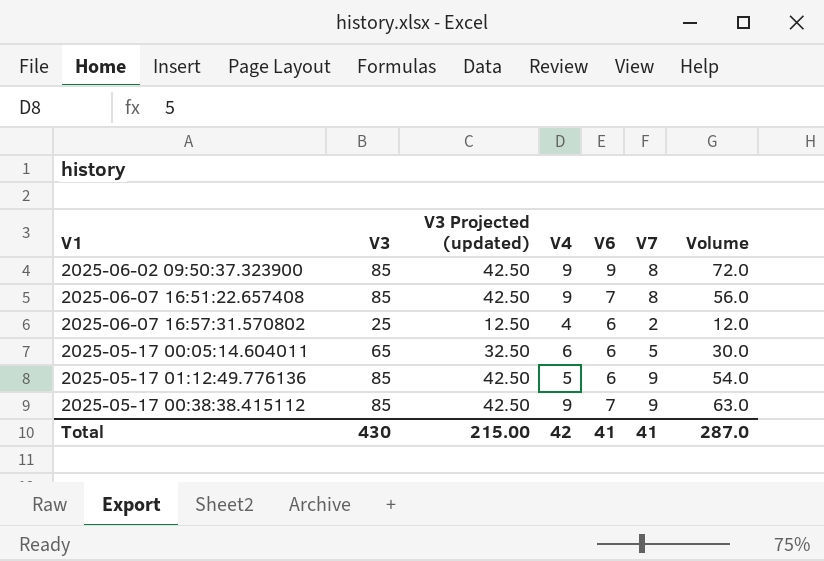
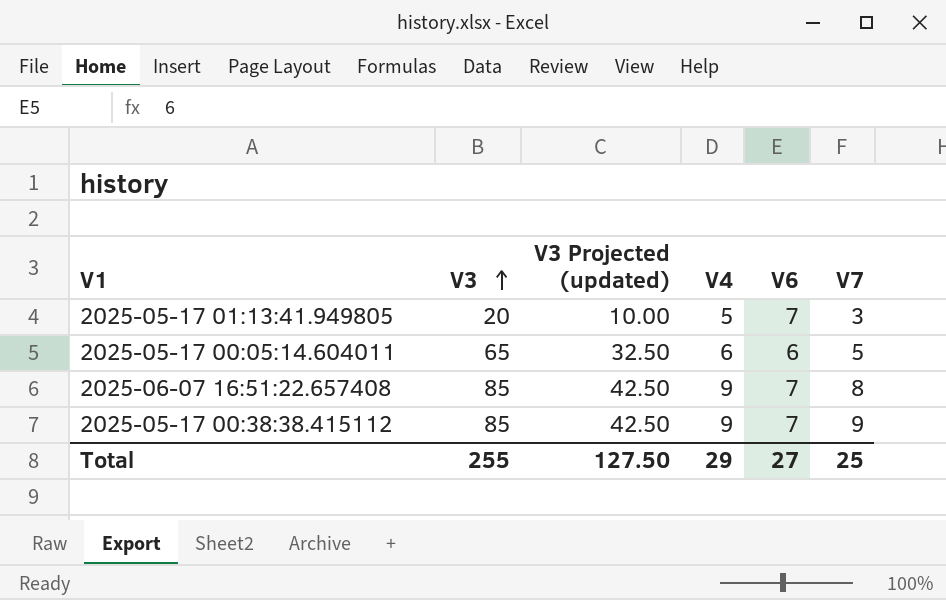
row order: none -> V3 ascending
column Volume | formula: [V6] * [V7] -> none
row 2025-06-02 09:50:37.323900: 85 | 42.50 | 9 | 9 | 8 | 72.0 -> none
row 2025-06-07 16:57:31.570802: 25 | 12.50 | 4 | 6 | 2 | 12.0 -> none
row 2025-05-17 01:12:49.776136: 85 | 42.50 | 5 | 6 | 9 | 54.0 -> none
row 2025-05-17 01:13:41.949805: none -> 20 | 10.00 | 5 | 7 | 3
Total | V3: 430 -> 255
Total | V3 Projected (updated): 215.00 -> 127.50
Total | V4: 42 -> 29
Total | V6: 41 -> 27
Total | V7: 41 -> 25

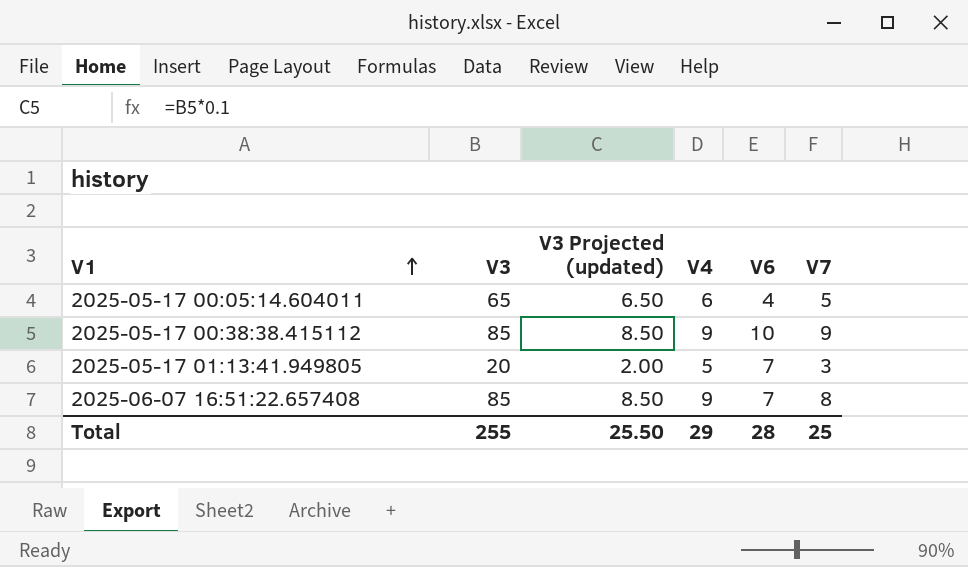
row order: V3 ascending -> V1 ascending
column V3 Projected (updated) | formula: [V3] * 0.5 -> [V3] * 0.1
2025-05-17 00:05:14.604011 | V6: 6 -> 4
2025-05-17 00:38:38.415112 | V6: 7 -> 10
Total | V3 Projected (updated): 127.50 -> 25.50
Total | V6: 27 -> 28

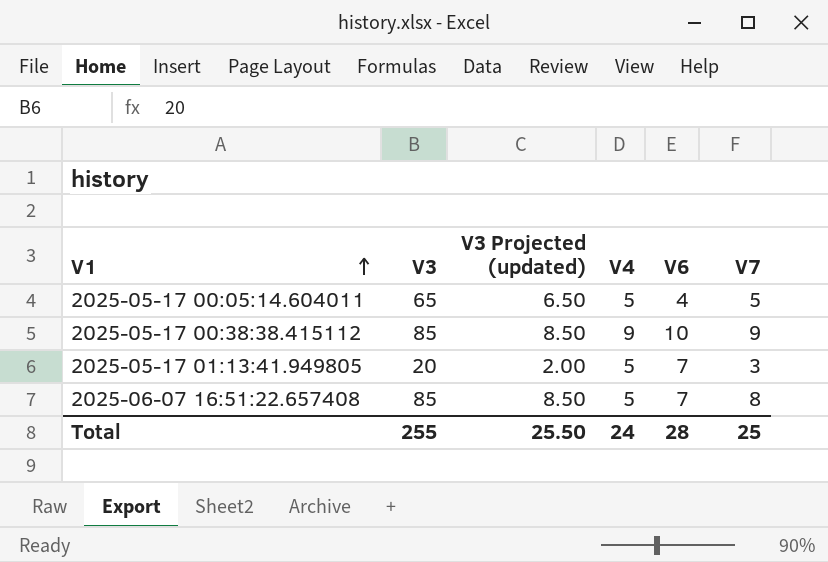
2025-05-17 00:05:14.604011 | V4: 6 -> 5
2025-06-07 16:51:22.657408 | V4: 9 -> 5
Total | V4: 29 -> 24

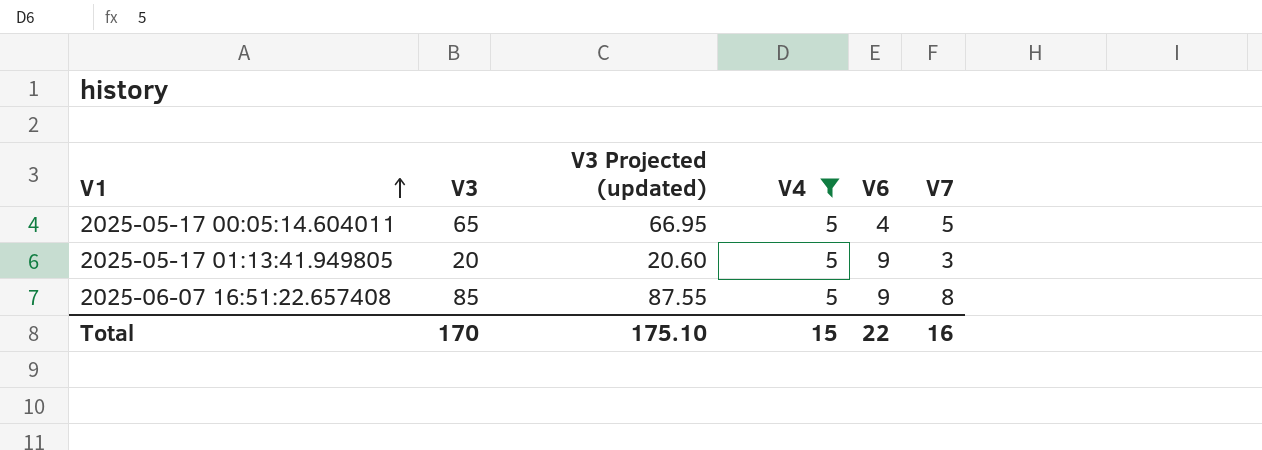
filter: none -> V4 = 5
column V3 Projected (updated) | formula: [V3] * 0.1 -> [V3] * 1.03
2025-05-17 01:13:41.949805 | V6: 7 -> 9
2025-06-07 16:51:22.657408 | V6: 7 -> 9
Total | V3: 255 -> 170
Total | V3 Projected (updated): 25.50 -> 175.10
Total | V4: 24 -> 15
Total | V6: 28 -> 22
Total | V7: 25 -> 16

